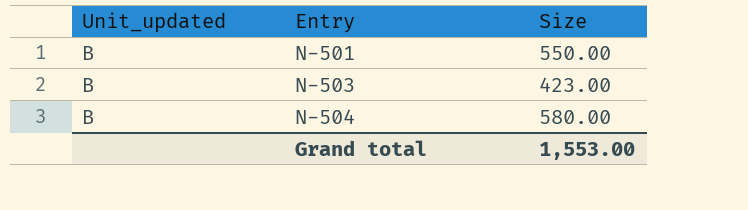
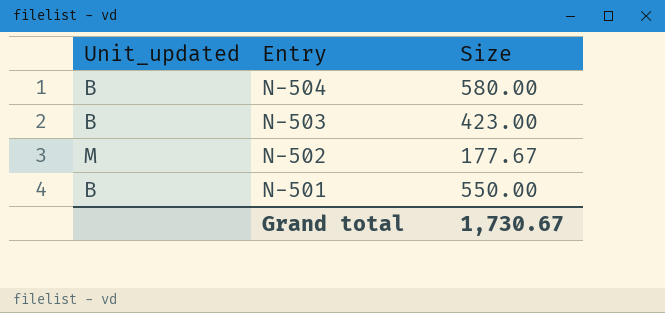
row order: Entry ascending -> Entry descending
row N-502: none -> M | 177.67
Grand total | Size: 1,553.00 -> 1,730.67

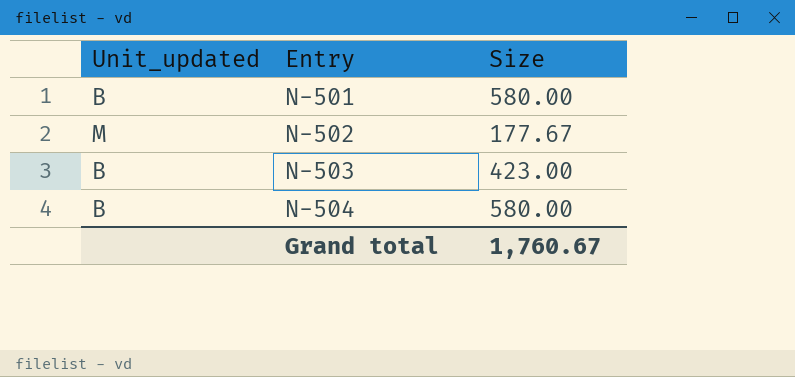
row order: Entry descending -> Entry ascending
N-501 | Size: 550.00 -> 580.00
Grand total | Size: 1,730.67 -> 1,760.67

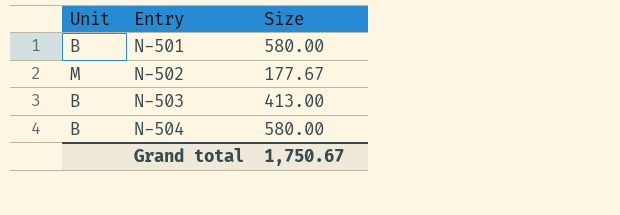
column name: Unit_updated -> Unit
N-503 | Size: 423.00 -> 413.00
Grand total | Size: 1,760.67 -> 1,750.67

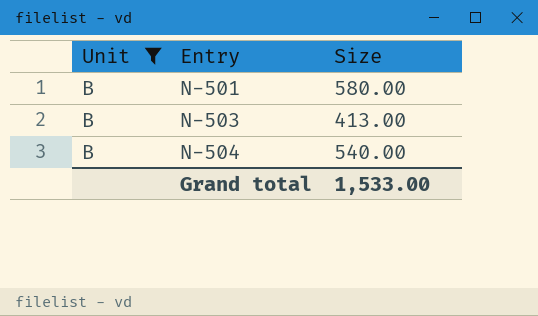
filter: none -> Unit = B
N-504 | Size: 580.00 -> 540.00
Grand total | Size: 1,750.67 -> 1,533.00

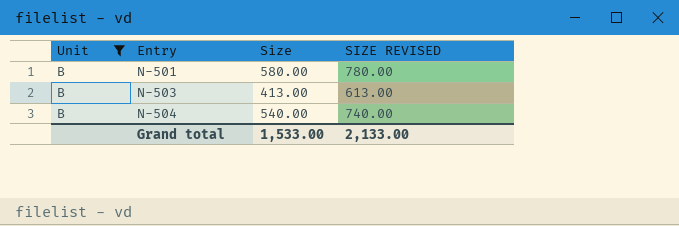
column SIZE REVISED | formula: none -> [Size] + 200

